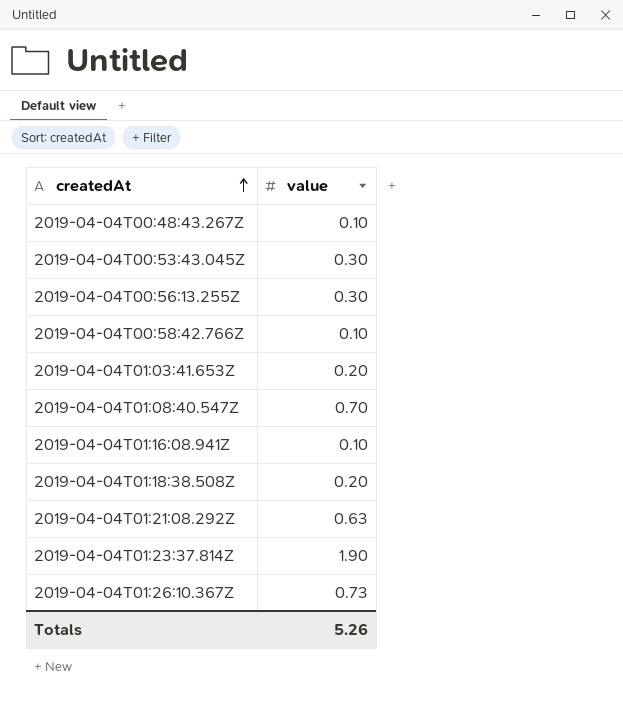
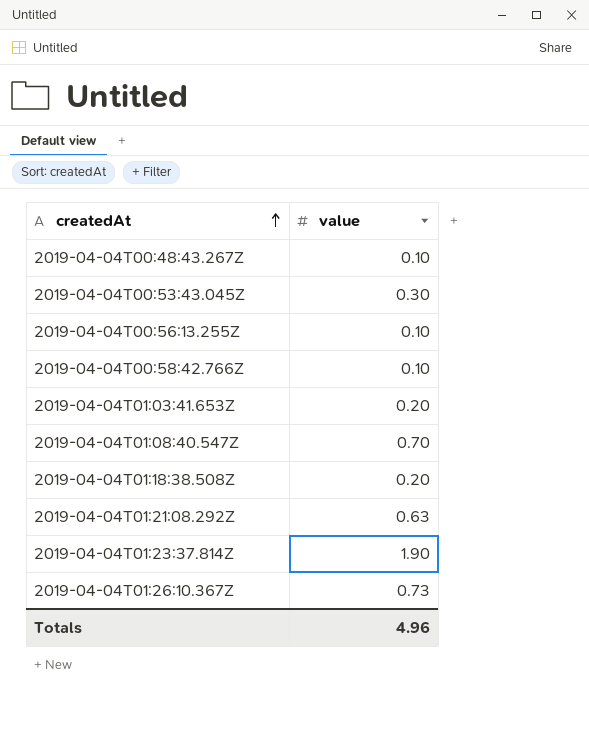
row 2019-04-04T01:16:08.941Z: 0.10 -> none
2019-04-04T00:56:13.255Z | value: 0.30 -> 0.10
Totals | value: 5.26 -> 4.96

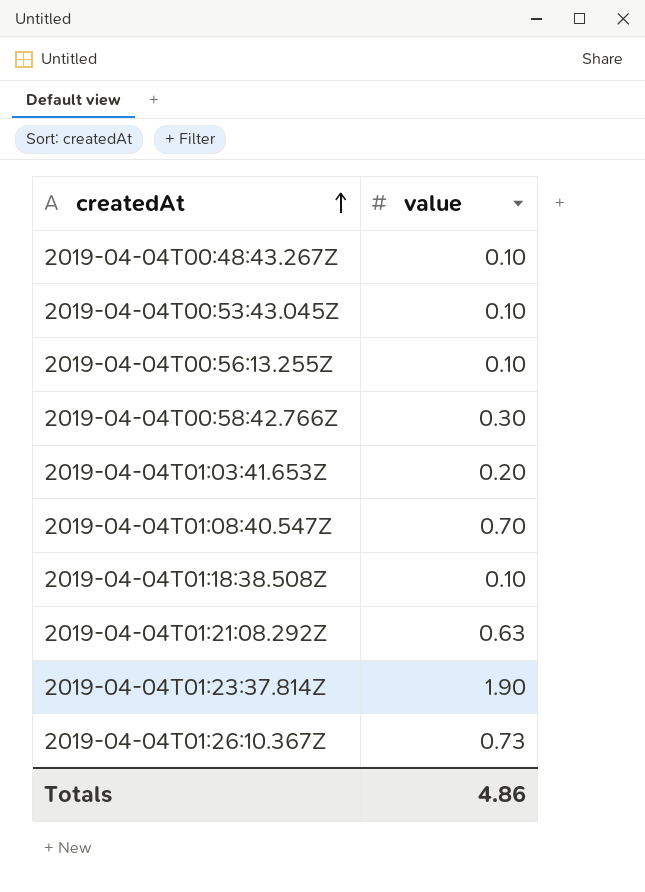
2019-04-04T00:53:43.045Z | value: 0.30 -> 0.10
2019-04-04T00:58:42.766Z | value: 0.10 -> 0.30
2019-04-04T01:18:38.508Z | value: 0.20 -> 0.10
Totals | value: 4.96 -> 4.86

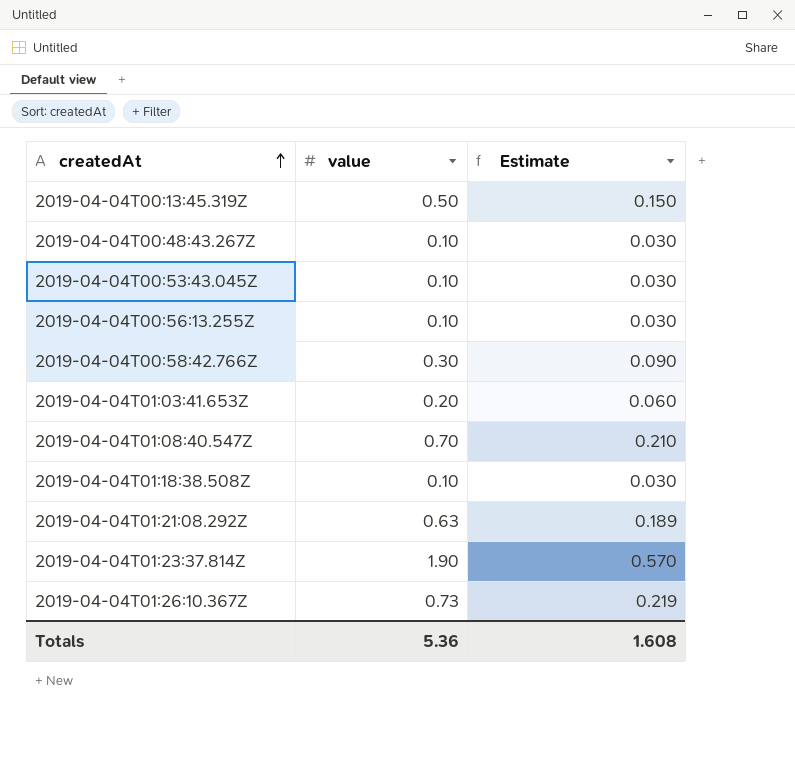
column Estimate | formula: none -> [value] * 0.3
row 2019-04-04T00:13:45.319Z: none -> 0.50 | 0.150
Totals | value: 4.86 -> 5.36

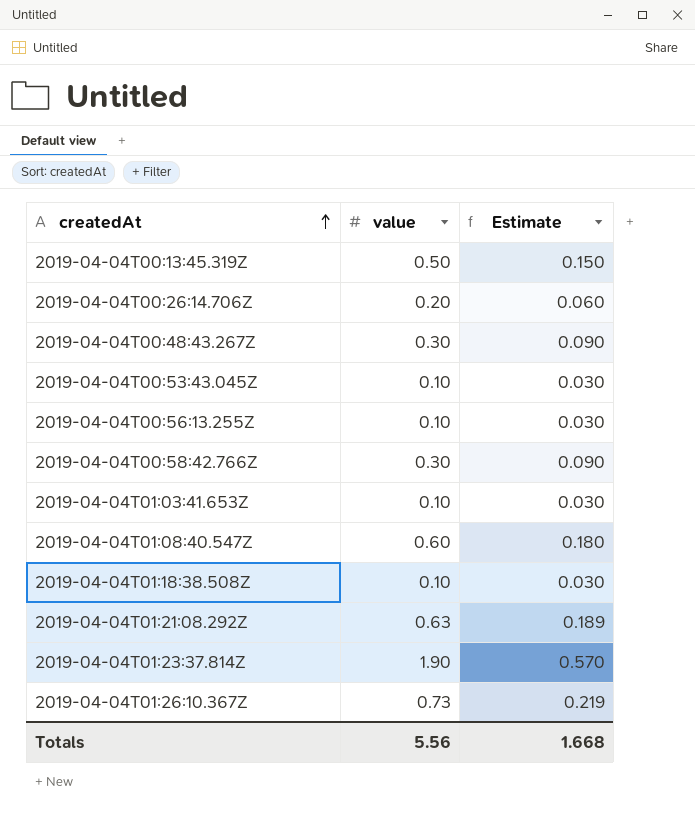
row 2019-04-04T00:26:14.706Z: none -> 0.20 | 0.060
2019-04-04T00:48:43.267Z | value: 0.10 -> 0.30
2019-04-04T00:48:43.267Z | Estimate: 0.030 -> 0.090
2019-04-04T01:03:41.653Z | value: 0.20 -> 0.10
2019-04-04T01:03:41.653Z | Estimate: 0.060 -> 0.030
2019-04-04T01:08:40.547Z | value: 0.70 -> 0.60
2019-04-04T01:08:40.547Z | Estimate: 0.210 -> 0.180
Totals | value: 5.36 -> 5.56
Totals | Estimate: 1.608 -> 1.668

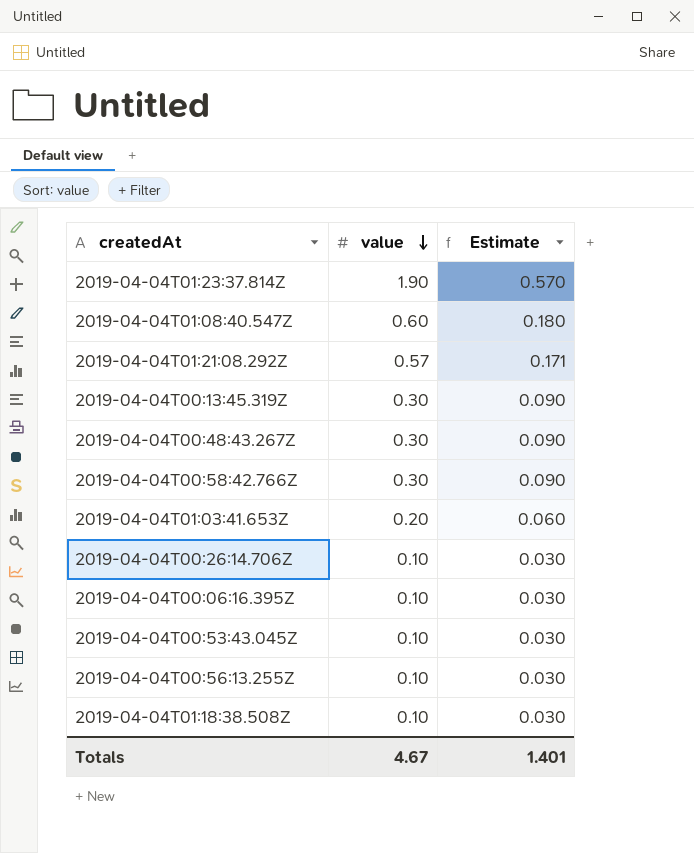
row order: createdAt ascending -> value descending
row 2019-04-04T01:26:10.367Z: 0.73 | 0.219 -> none
2019-04-04T01:21:08.292Z | value: 0.63 -> 0.57
2019-04-04T01:21:08.292Z | Estimate: 0.189 -> 0.171
2019-04-04T00:13:45.319Z | value: 0.50 -> 0.30
2019-04-04T00:13:45.319Z | Estimate: 0.150 -> 0.090
2019-04-04T01:03:41.653Z | value: 0.10 -> 0.20
2019-04-04T01:03:41.653Z | Estimate: 0.030 -> 0.060
2019-04-04T00:26:14.706Z | value: 0.20 -> 0.10
2019-04-04T00:26:14.706Z | Estimate: 0.060 -> 0.030
row 2019-04-04T00:06:16.395Z: none -> 0.10 | 0.030
Totals | value: 5.56 -> 4.67
Totals | Estimate: 1.668 -> 1.401

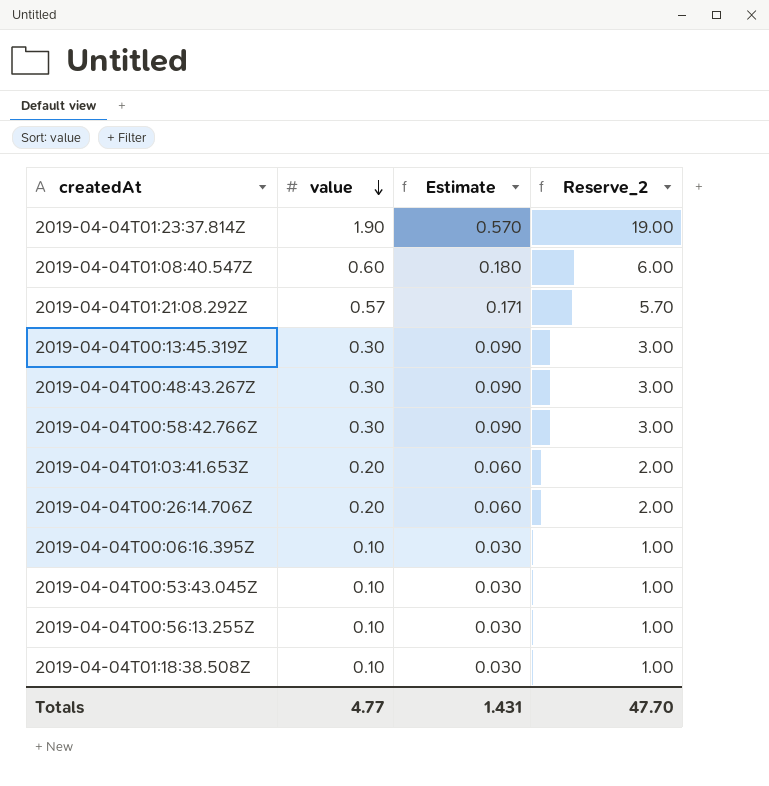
column Reserve_2 | formula: none -> [value] * 10
2019-04-04T00:26:14.706Z | value: 0.10 -> 0.20
2019-04-04T00:26:14.706Z | Estimate: 0.030 -> 0.060
Totals | value: 4.67 -> 4.77
Totals | Estimate: 1.401 -> 1.431

